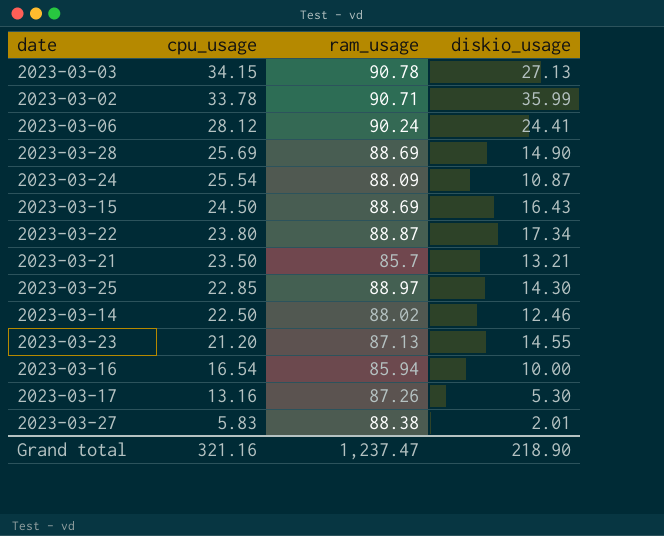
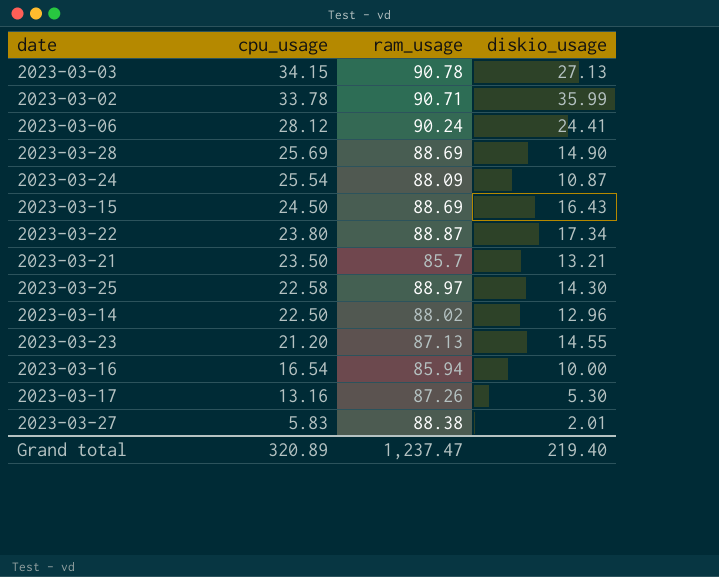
2023-03-25 | cpu_usage: 22.85 -> 22.58
2023-03-14 | diskio_usage: 12.46 -> 12.96
Grand total | cpu_usage: 321.16 -> 320.89
Grand total | diskio_usage: 218.90 -> 219.40

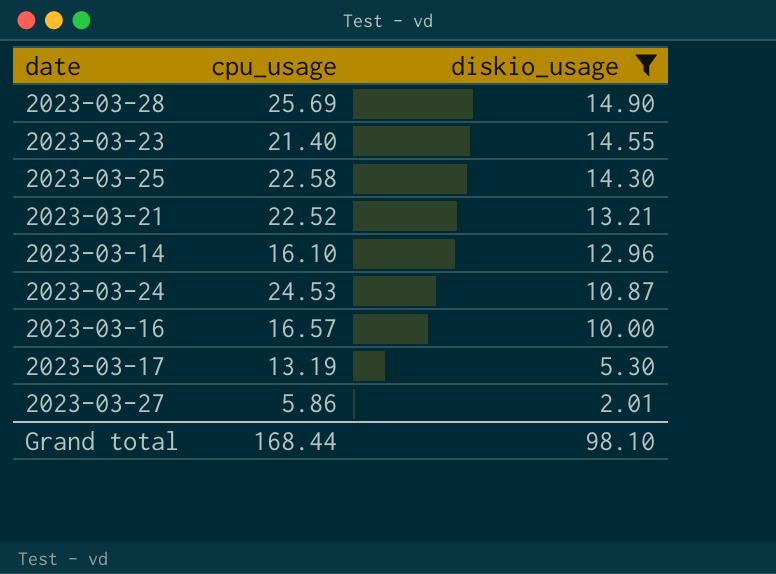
filter: none -> diskio_usage <= 14.90
row order: cpu_usage descending -> diskio_usage descending
column ram_usage | position: 3 -> none
2023-03-23 | cpu_usage: 21.20 -> 21.40
2023-03-21 | cpu_usage: 23.50 -> 22.52
2023-03-14 | cpu_usage: 22.50 -> 16.10
2023-03-24 | cpu_usage: 25.54 -> 24.53
2023-03-16 | cpu_usage: 16.54 -> 16.57
2023-03-17 | cpu_usage: 13.16 -> 13.19
2023-03-27 | cpu_usage: 5.83 -> 5.86
Grand total | cpu_usage: 320.89 -> 168.44
Grand total | diskio_usage: 219.40 -> 98.10

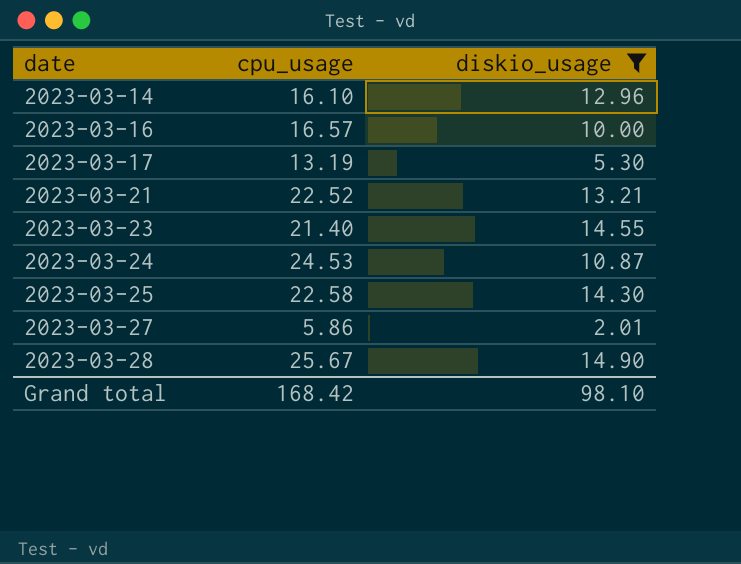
row order: diskio_usage descending -> date ascending
2023-03-28 | cpu_usage: 25.69 -> 25.67
Grand total | cpu_usage: 168.44 -> 168.42

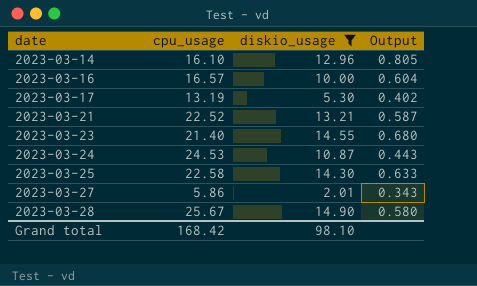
column Output | formula: none -> [diskio_usage] / [cpu_usage]

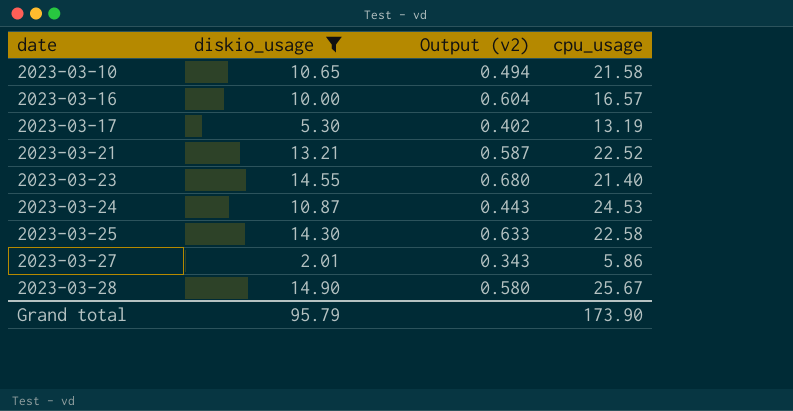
column name: Output -> Output (v2)
column cpu_usage | position: 2 -> 4
row 2023-03-14: 16.10 | 12.96 | 0.805 -> none
row 2023-03-10: none -> 10.65 | 0.494 | 21.58
Grand total | diskio_usage: 98.10 -> 95.79
Grand total | cpu_usage: 168.42 -> 173.90

